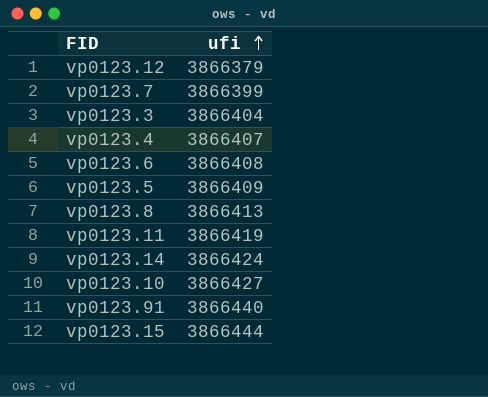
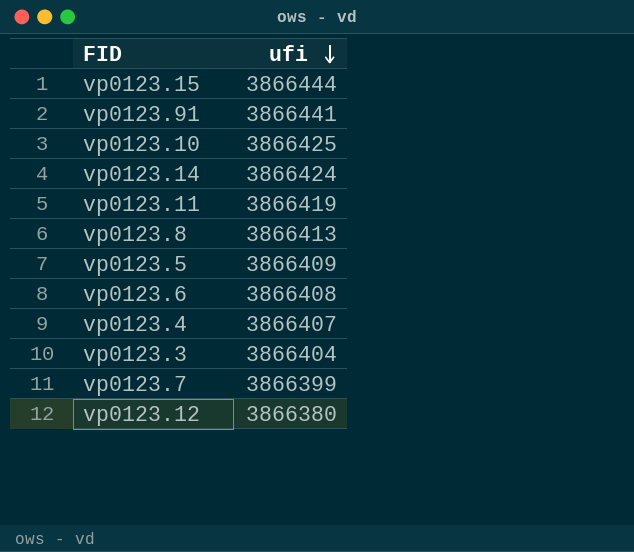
row order: ufi ascending -> ufi descending
vp0123.91 | ufi: 3866440 -> 3866441
vp0123.10 | ufi: 3866427 -> 3866425
vp0123.12 | ufi: 3866379 -> 3866380

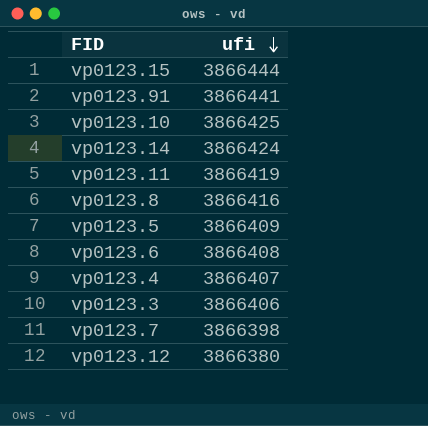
vp0123.8 | ufi: 3866413 -> 3866416
vp0123.3 | ufi: 3866404 -> 3866406
vp0123.7 | ufi: 3866399 -> 3866398

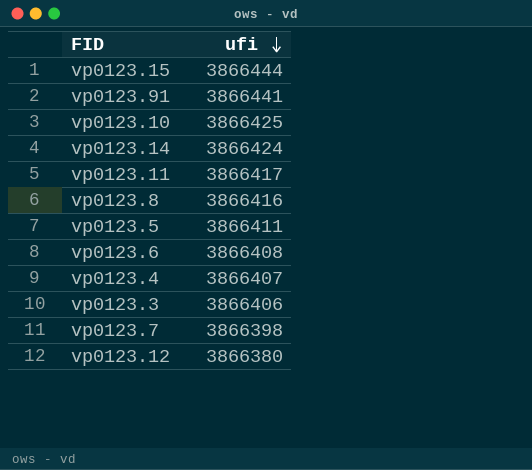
vp0123.11 | ufi: 3866419 -> 3866417
vp0123.5 | ufi: 3866409 -> 3866411

